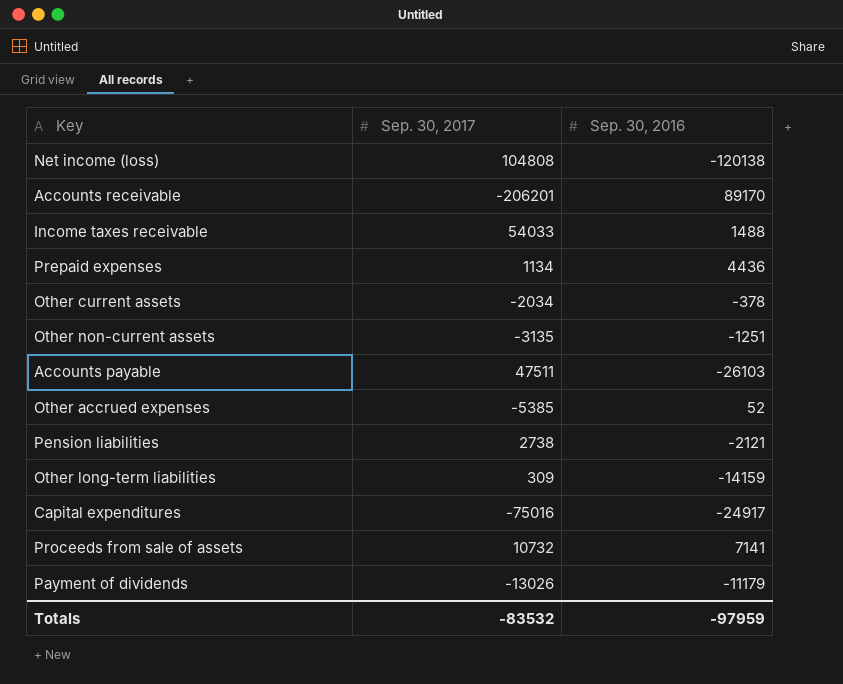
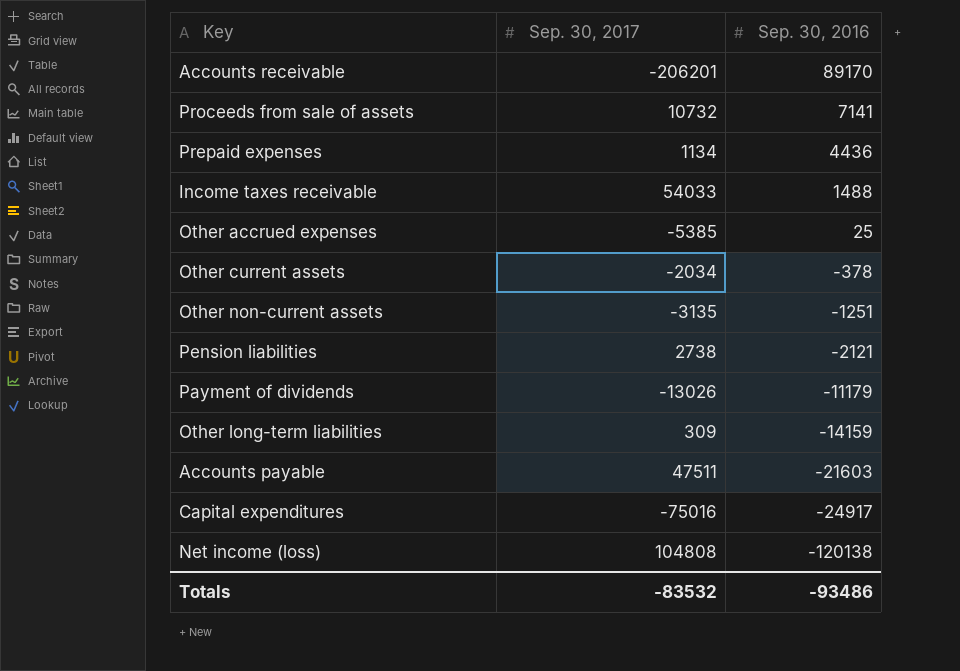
row order: none -> Sep. 30, 2016 descending
Other accrued expenses | Sep. 30, 2016: 52 -> 25
Accounts payable | Sep. 30, 2016: -26103 -> -21603
Totals | Sep. 30, 2016: -97959 -> -93486

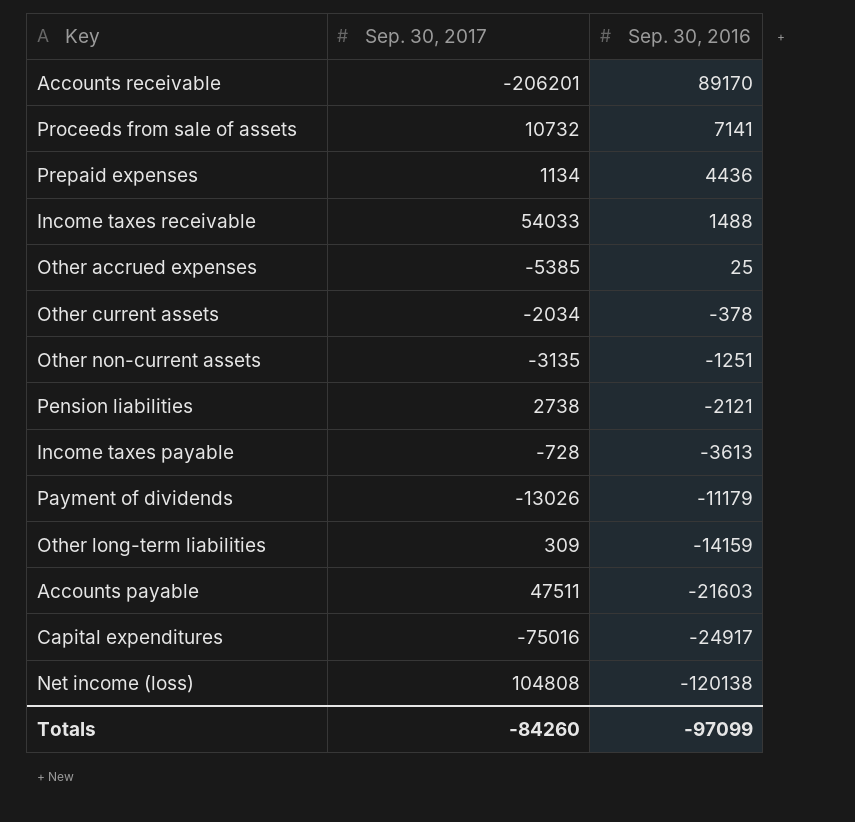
row Income taxes payable: none -> -728 | -3613
Totals | Sep. 30, 2017: -83532 -> -84260
Totals | Sep. 30, 2016: -93486 -> -97099

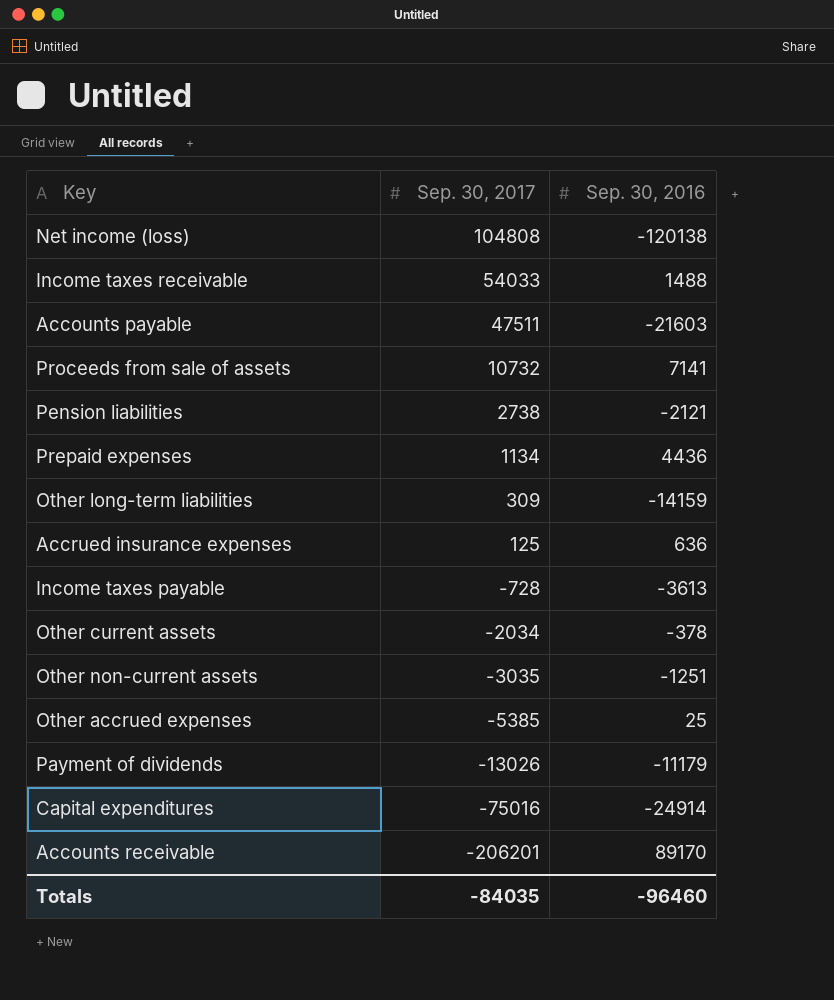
row order: Sep. 30, 2016 descending -> Sep. 30, 2017 descending
row Accrued insurance expenses: none -> 125 | 636
Other non-current assets | Sep. 30, 2017: -3135 -> -3035
Capital expenditures | Sep. 30, 2016: -24917 -> -24914
Totals | Sep. 30, 2017: -84260 -> -84035
Totals | Sep. 30, 2016: -97099 -> -96460

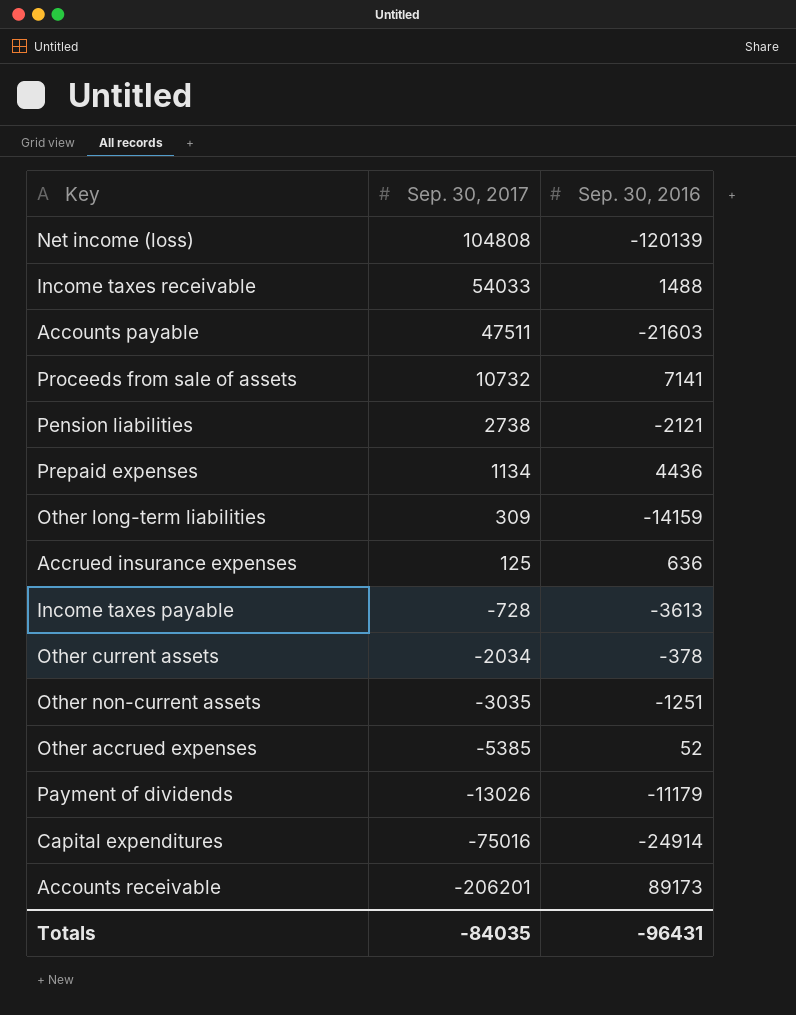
Net income (loss) | Sep. 30, 2016: -120138 -> -120139
Other accrued expenses | Sep. 30, 2016: 25 -> 52
Accounts receivable | Sep. 30, 2016: 89170 -> 89173
Totals | Sep. 30, 2016: -96460 -> -96431

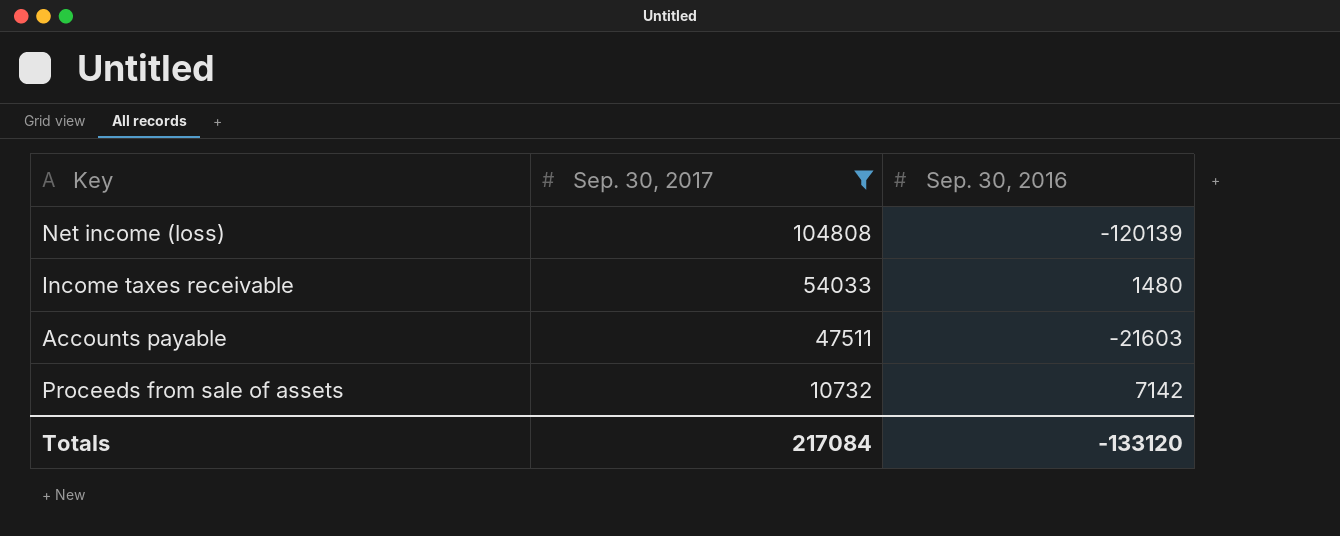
filter: none -> Sep. 30, 2017 >= 10732
Income taxes receivable | Sep. 30, 2016: 1488 -> 1480
Proceeds from sale of assets | Sep. 30, 2016: 7141 -> 7142
Totals | Sep. 30, 2017: -84035 -> 217084
Totals | Sep. 30, 2016: -96431 -> -133120

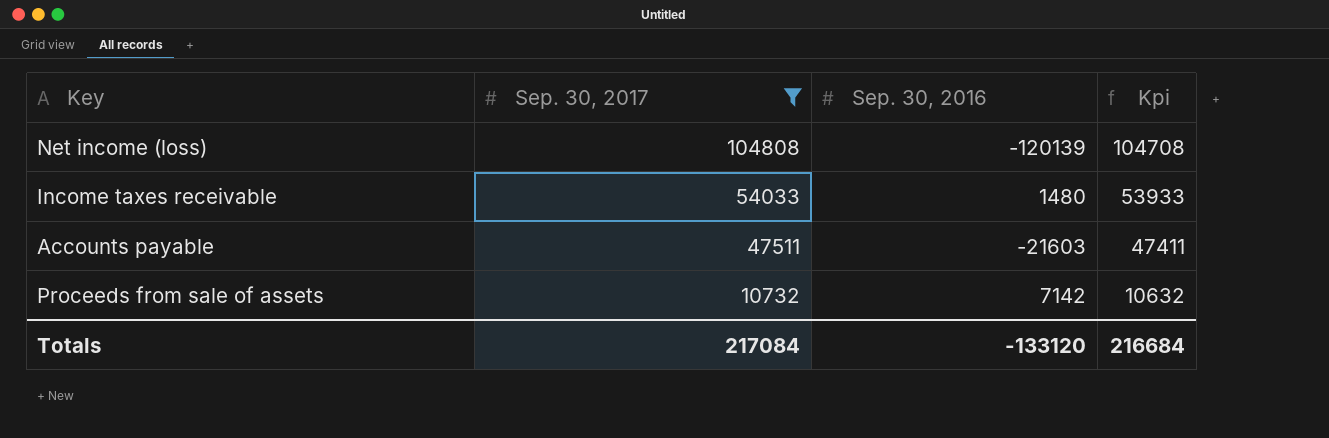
column Kpi | formula: none -> [Sep. 30, 2017] - 100

